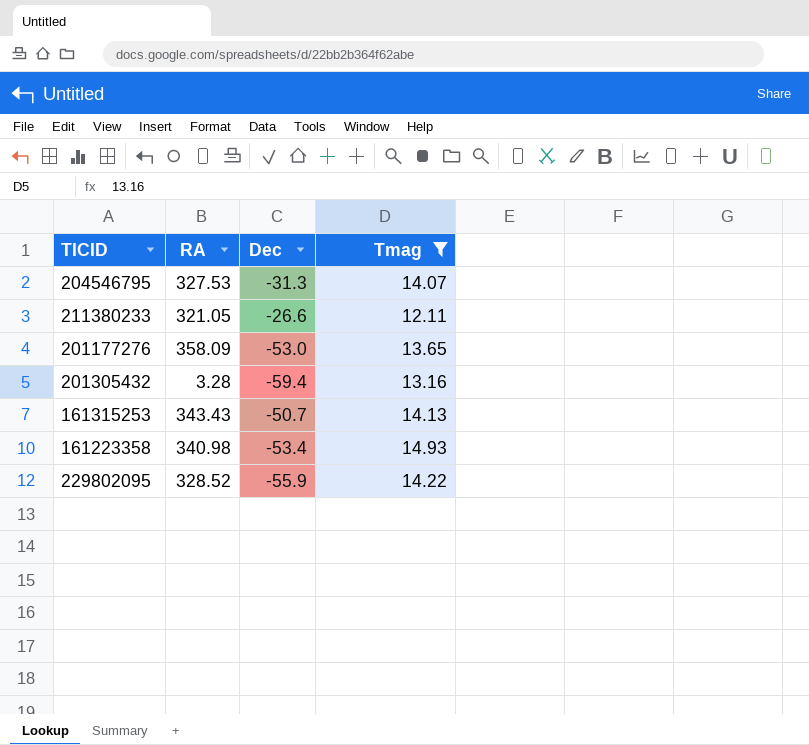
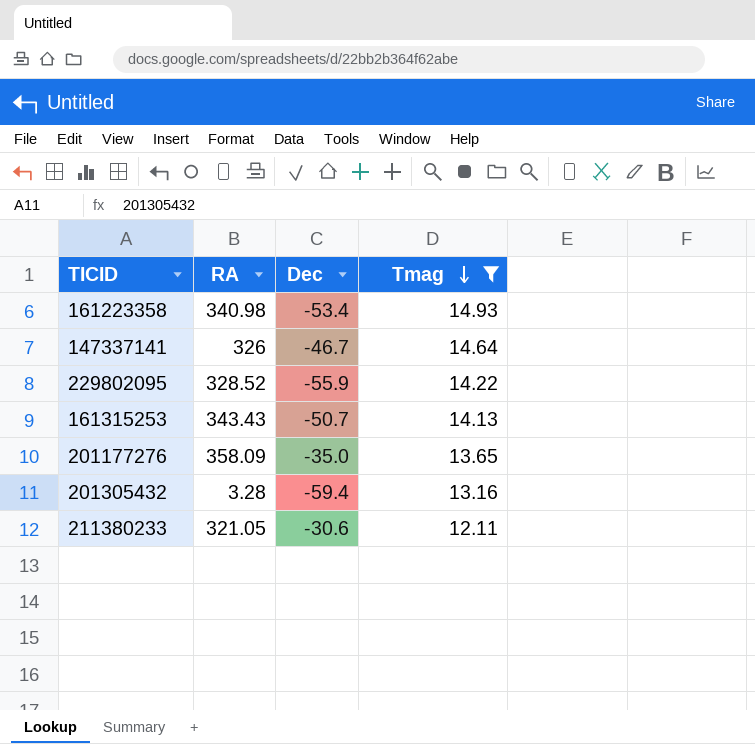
row order: none -> Tmag descending
row 204546795: 327.53 | -31.3 | 14.07 -> none
row 147337141: none -> 326 | -46.7 | 14.64
201177276 | Dec: -53.0 -> -35.0
211380233 | Dec: -26.6 -> -30.6

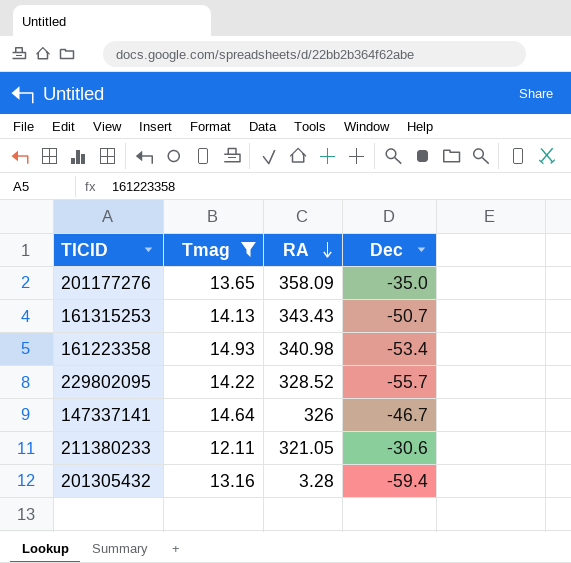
row order: Tmag descending -> RA descending
column Tmag | position: 4 -> 2
229802095 | Dec: -55.9 -> -55.7

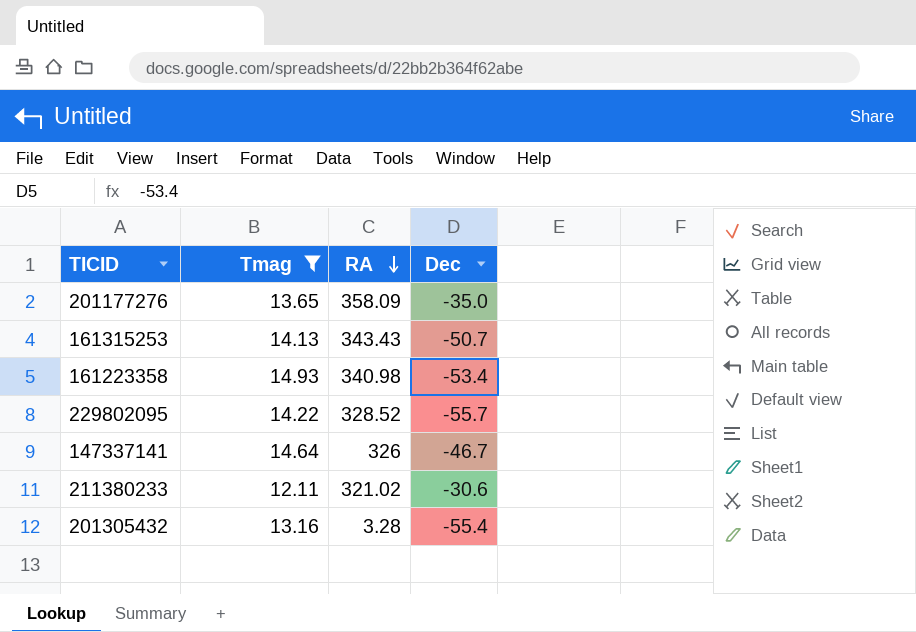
211380233 | RA: 321.05 -> 321.02
201305432 | Dec: -59.4 -> -55.4

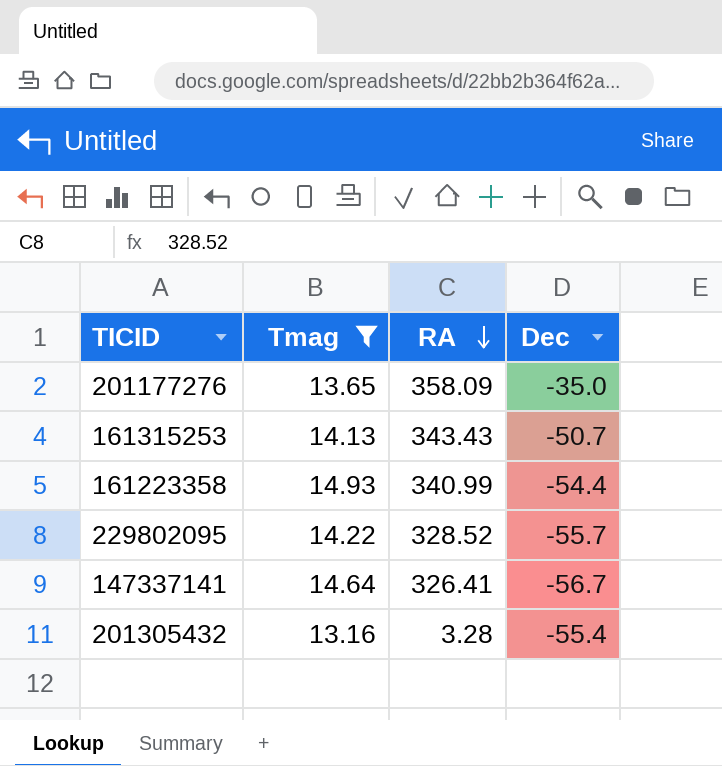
row 211380233: 12.11 | 321.02 | -30.6 -> none
161223358 | RA: 340.98 -> 340.99
161223358 | Dec: -53.4 -> -54.4
147337141 | RA: 326 -> 326.41
147337141 | Dec: -46.7 -> -56.7

